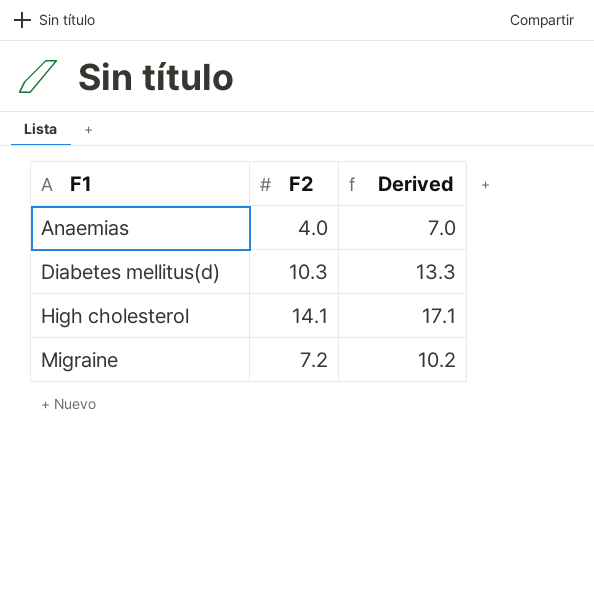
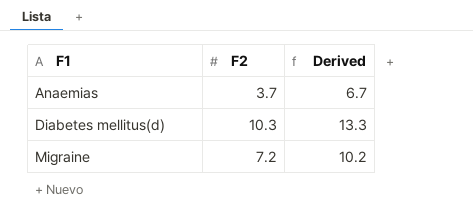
row High cholesterol: 14.1 | 17.1 -> none
Anaemias | F2: 4.0 -> 3.7
Anaemias | Derived: 7.0 -> 6.7

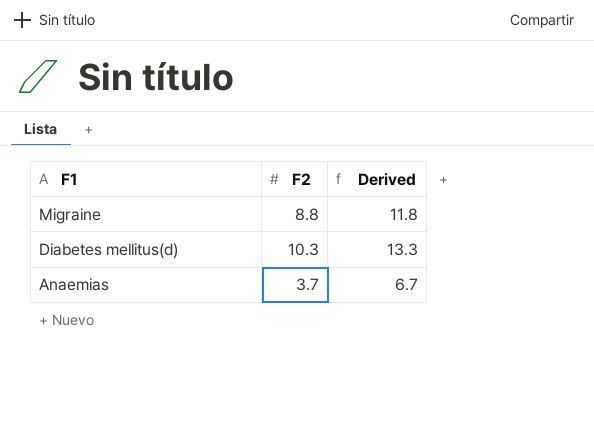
row order: F1 ascending -> F1 descending
Migraine | F2: 7.2 -> 8.8
Migraine | Derived: 10.2 -> 11.8

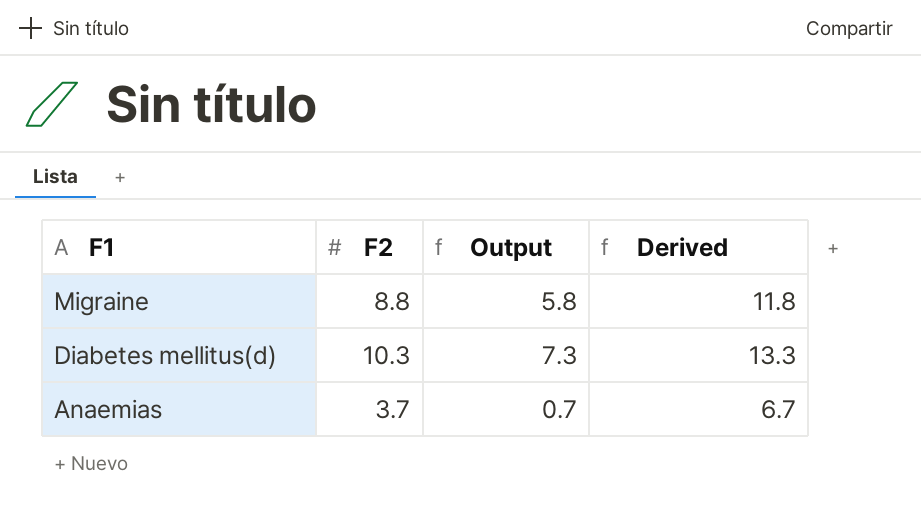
column Output | formula: none -> [F2] - 3

